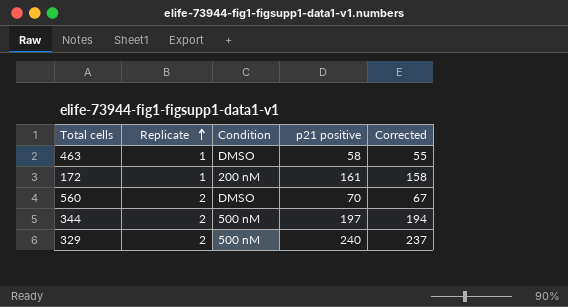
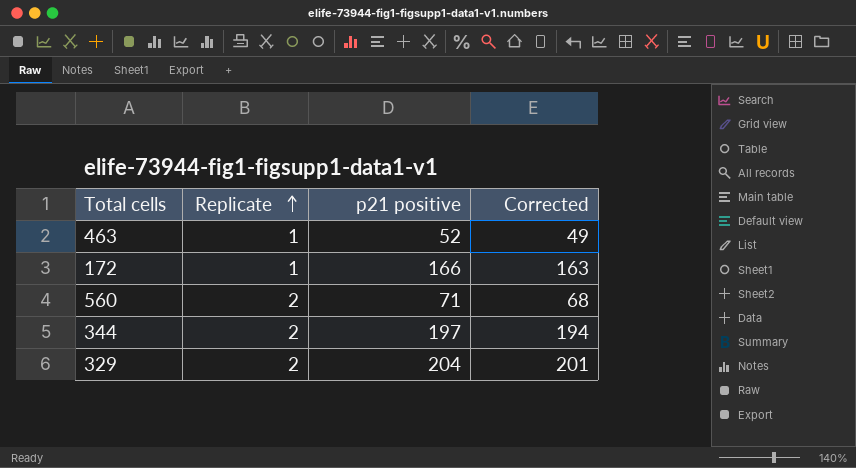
column Condition | position: 3 -> none
463 | p21 positive: 58 -> 52
463 | Corrected: 55 -> 49
172 | p21 positive: 161 -> 166
172 | Corrected: 158 -> 163
560 | p21 positive: 70 -> 71
560 | Corrected: 67 -> 68
329 | p21 positive: 240 -> 204
329 | Corrected: 237 -> 201

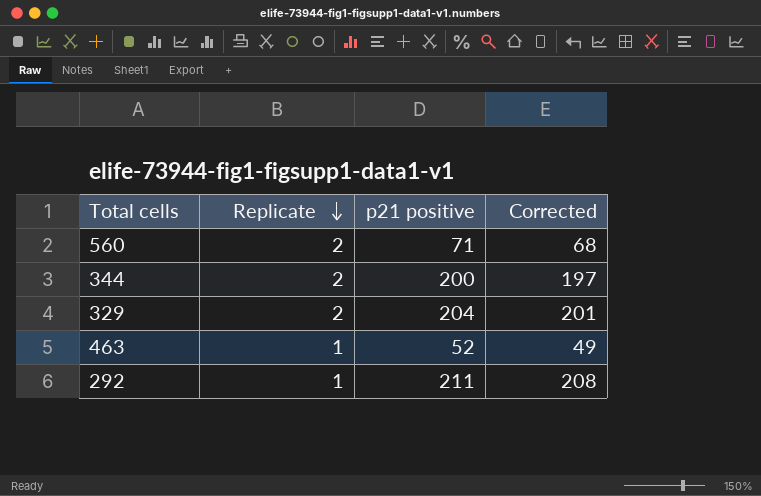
row order: Replicate ascending -> Replicate descending
row 172: 1 | 166 | 163 -> none
344 | p21 positive: 197 -> 200
344 | Corrected: 194 -> 197
row 292: none -> 1 | 211 | 208

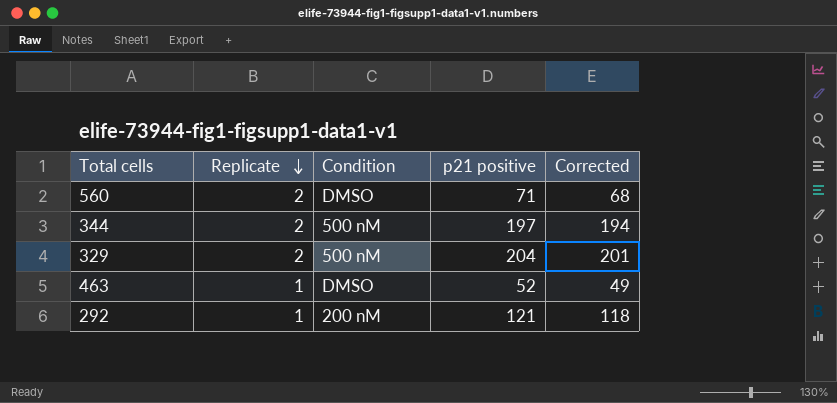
column Condition | position: none -> 3
344 | p21 positive: 200 -> 197
344 | Corrected: 197 -> 194
292 | p21 positive: 211 -> 121
292 | Corrected: 208 -> 118

